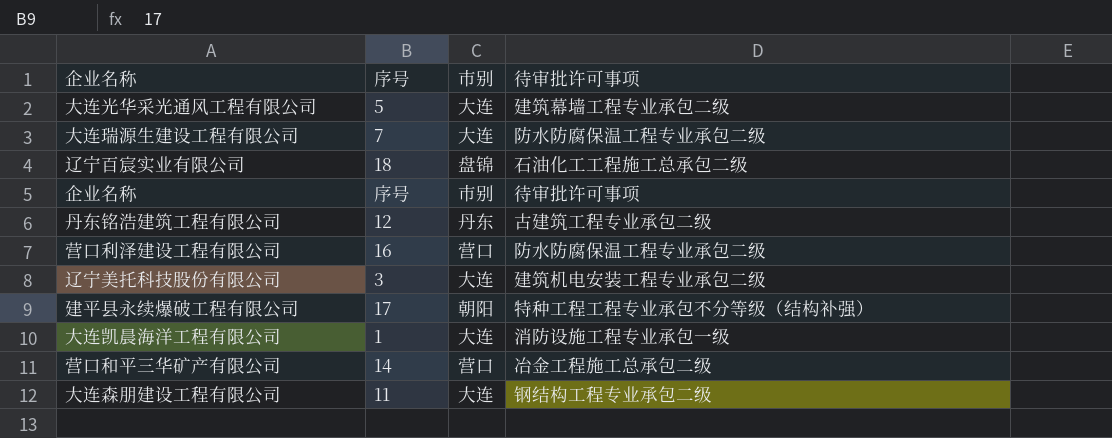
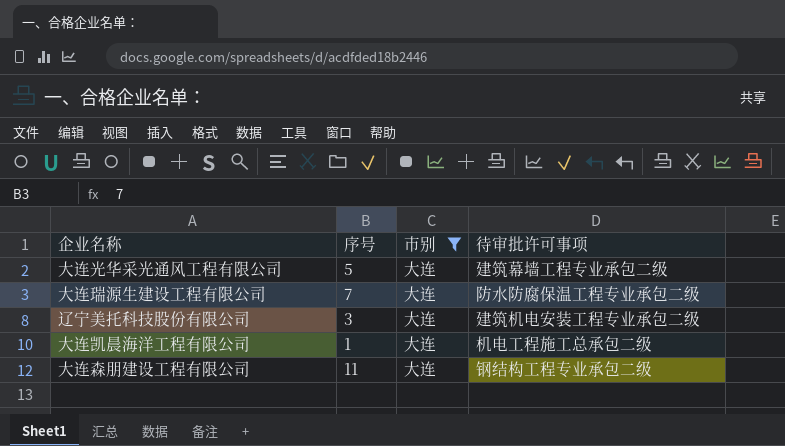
filter: none -> 市别 = 大连
大连凯晨海洋工程有限公司 | 待审批许可事项: 消防设施工程专业承包一级 -> 机电工程施工总承包二级

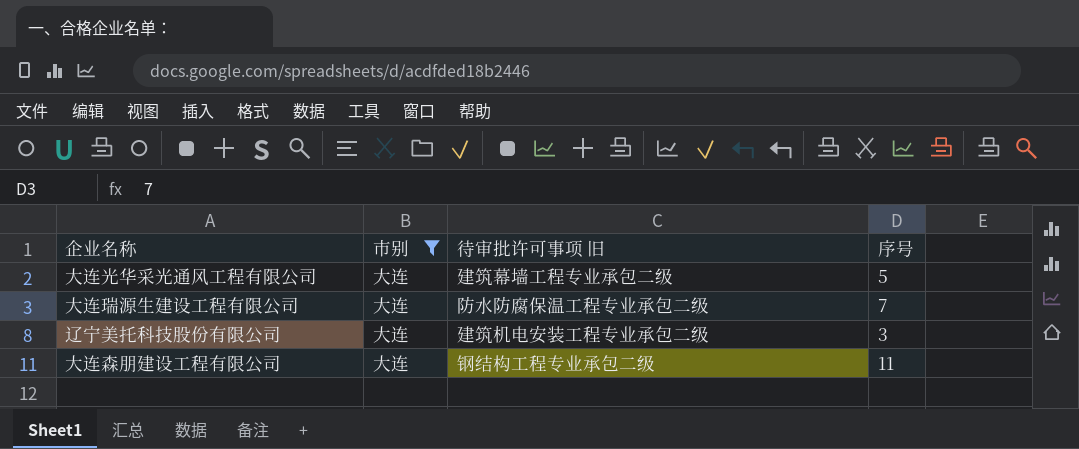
column name: 待审批许可事项 -> 待审批许可事项 旧
column 序号 | position: 2 -> 4
row 大连凯晨海洋工程有限公司: 1 | 大连 | 机电工程施工总承包二级 -> none

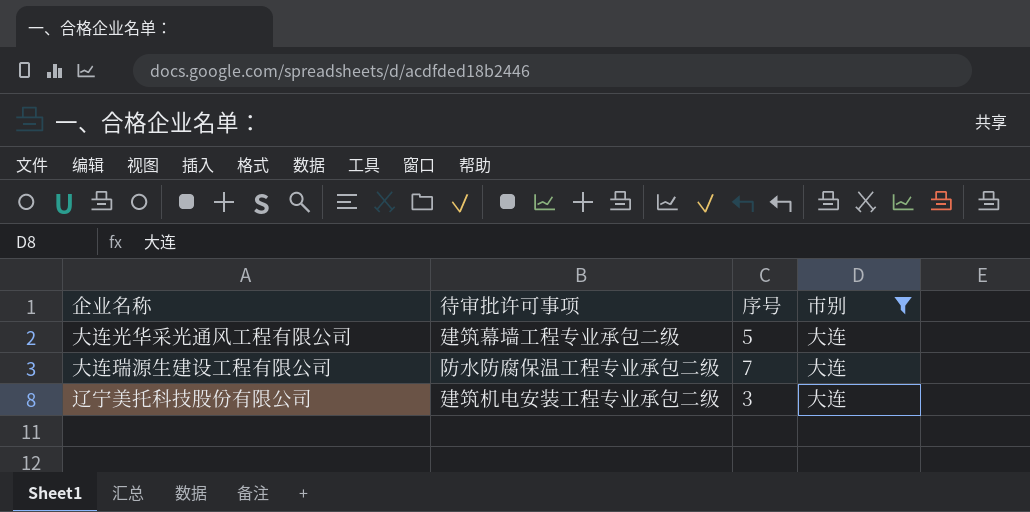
column name: 待审批许可事项 旧 -> 待审批许可事项
column 市别 | position: 2 -> 4
row 大连森朋建设工程有限公司: 大连 | 钢结构工程专业承包二级 | 11 -> none

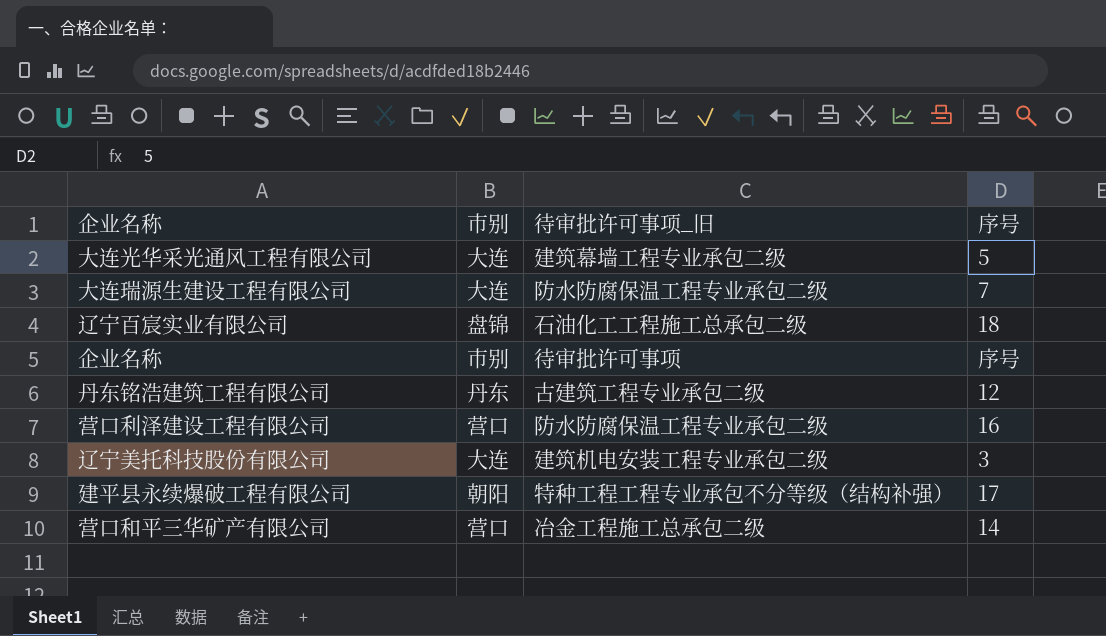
filter: 市别 = 大连 -> none
column 市别 | position: 4 -> 2
column name: 待审批许可事项 -> 待审批许可事项_旧

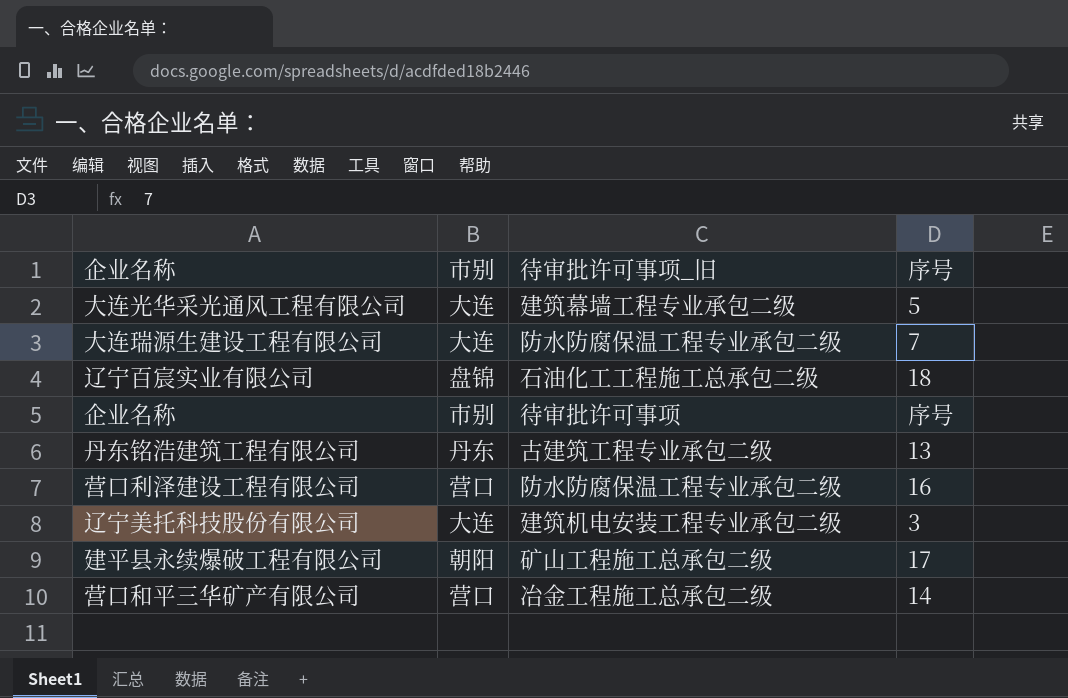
丹东铭浩建筑工程有限公司 | 序号: 12 -> 13
建平县永续爆破工程有限公司 | 待审批许可事项_旧: 特种工程工程专业承包不分等级（结构补强） -> 矿山工程施工总承包二级

